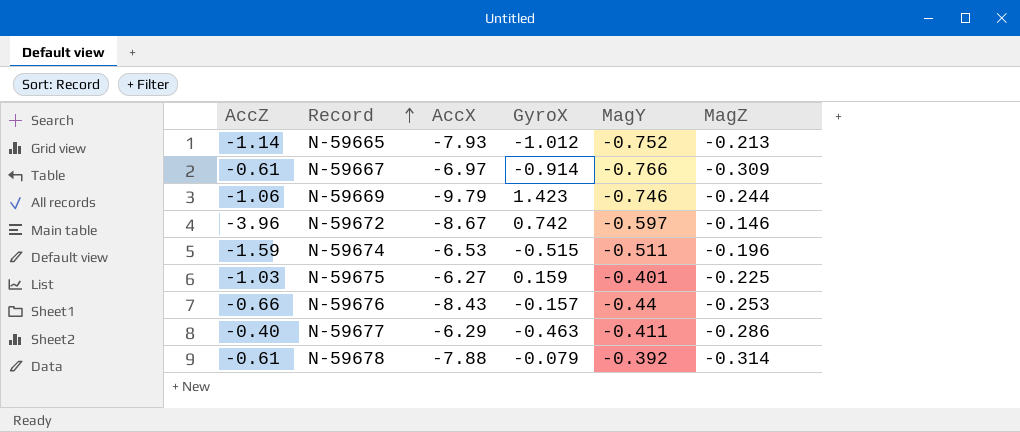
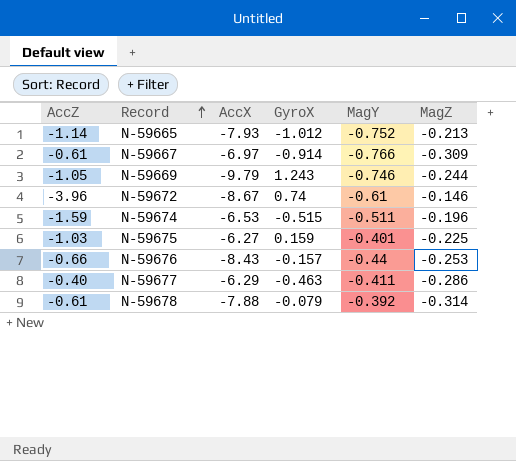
N-59669 | AccZ: -1.06 -> -1.05
N-59669 | GyroX: 1.423 -> 1.243
N-59672 | GyroX: 0.742 -> 0.74
N-59672 | MagY: -0.597 -> -0.61

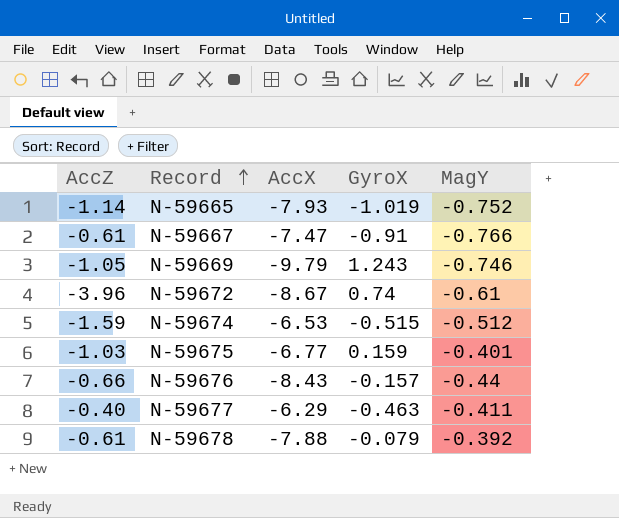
column MagZ | position: 6 -> none
N-59665 | GyroX: -1.012 -> -1.019
N-59667 | AccX: -6.97 -> -7.47
N-59667 | GyroX: -0.914 -> -0.91
N-59674 | MagY: -0.511 -> -0.512
N-59675 | AccX: -6.27 -> -6.77

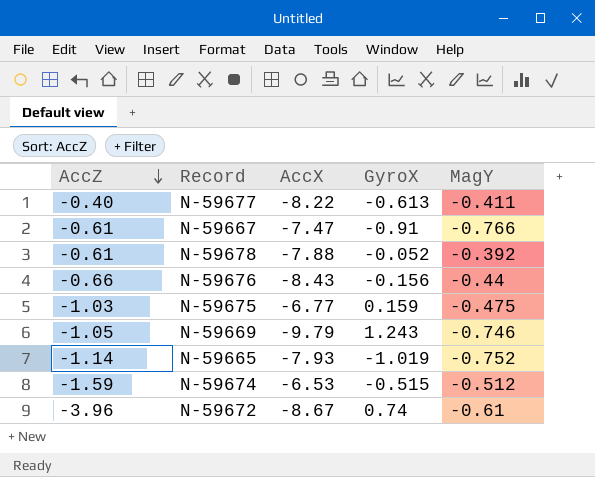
row order: Record ascending -> AccZ descending
N-59677 | AccX: -6.29 -> -8.22
N-59677 | GyroX: -0.463 -> -0.613
N-59678 | GyroX: -0.079 -> -0.052
N-59676 | GyroX: -0.157 -> -0.156
N-59675 | MagY: -0.401 -> -0.475

